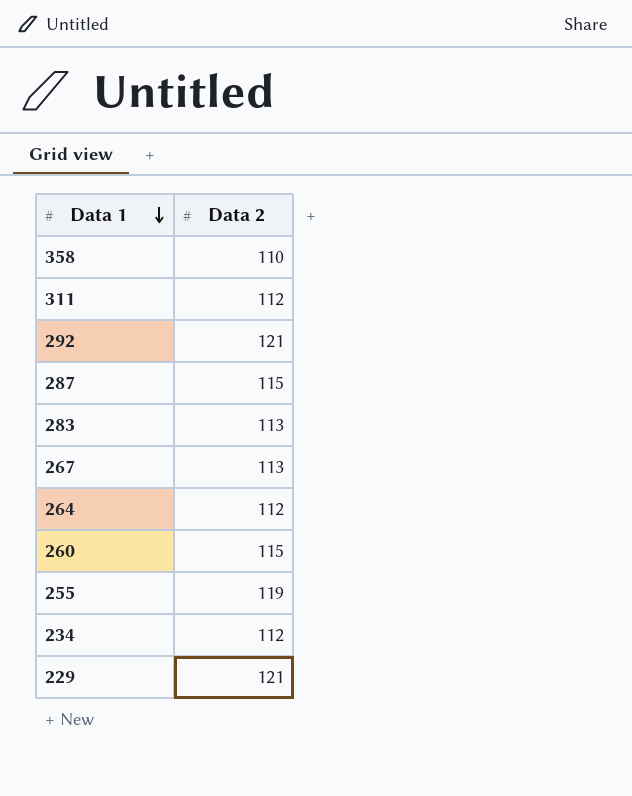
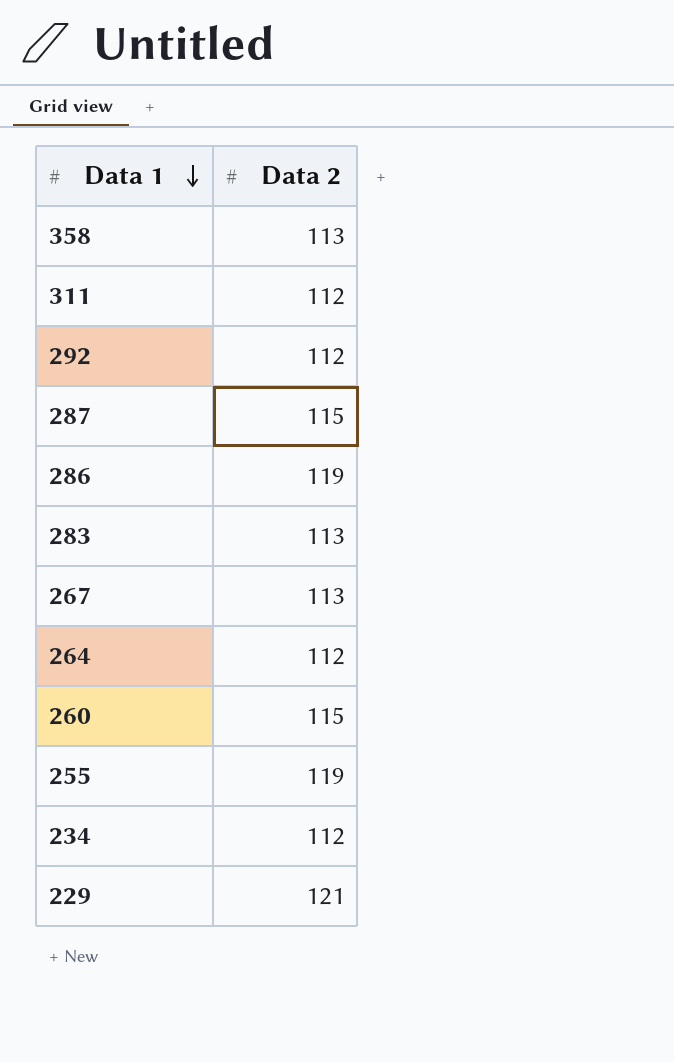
358 | Data 2: 110 -> 113
292 | Data 2: 121 -> 112
row 286: none -> 119

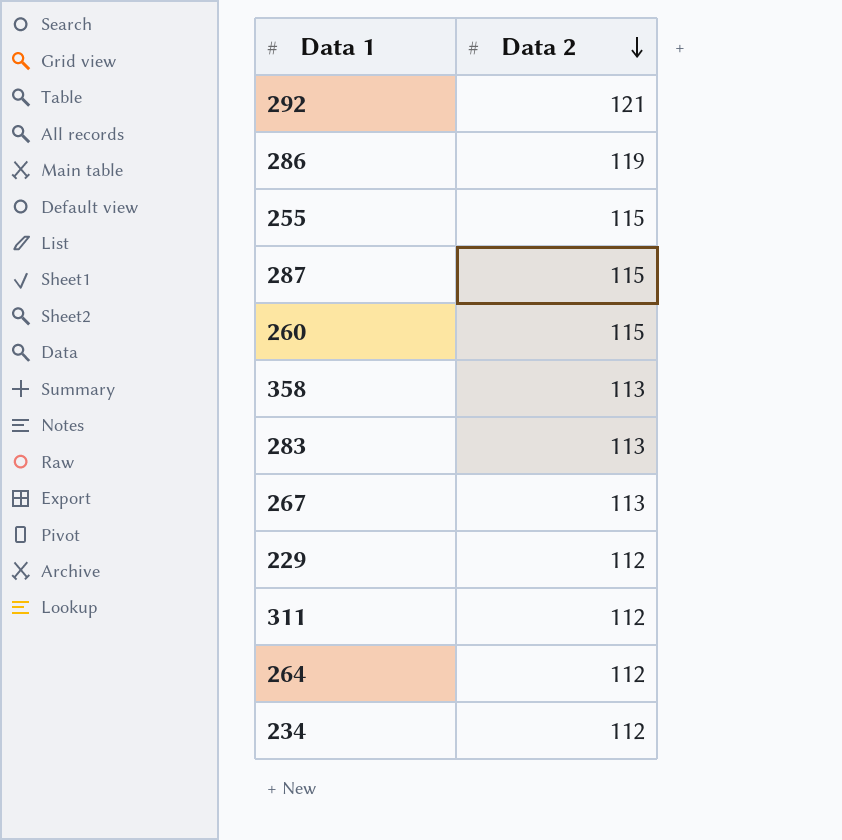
row order: Data 1 descending -> Data 2 descending
292 | Data 2: 112 -> 121
255 | Data 2: 119 -> 115
229 | Data 2: 121 -> 112

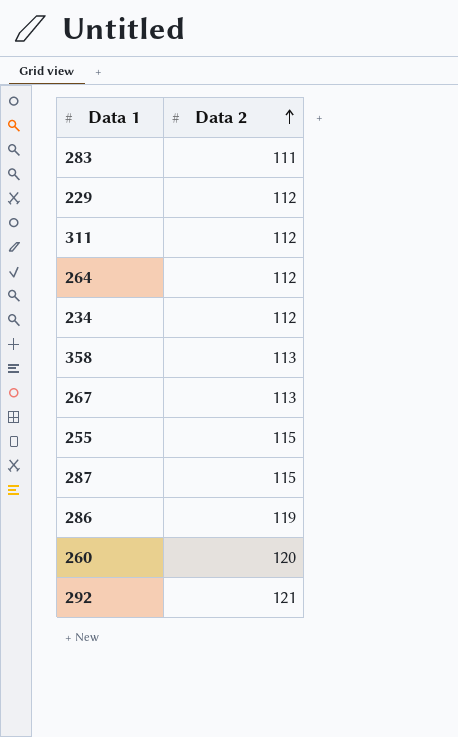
row order: Data 2 descending -> Data 2 ascending
283 | Data 2: 113 -> 111
260 | Data 2: 115 -> 120

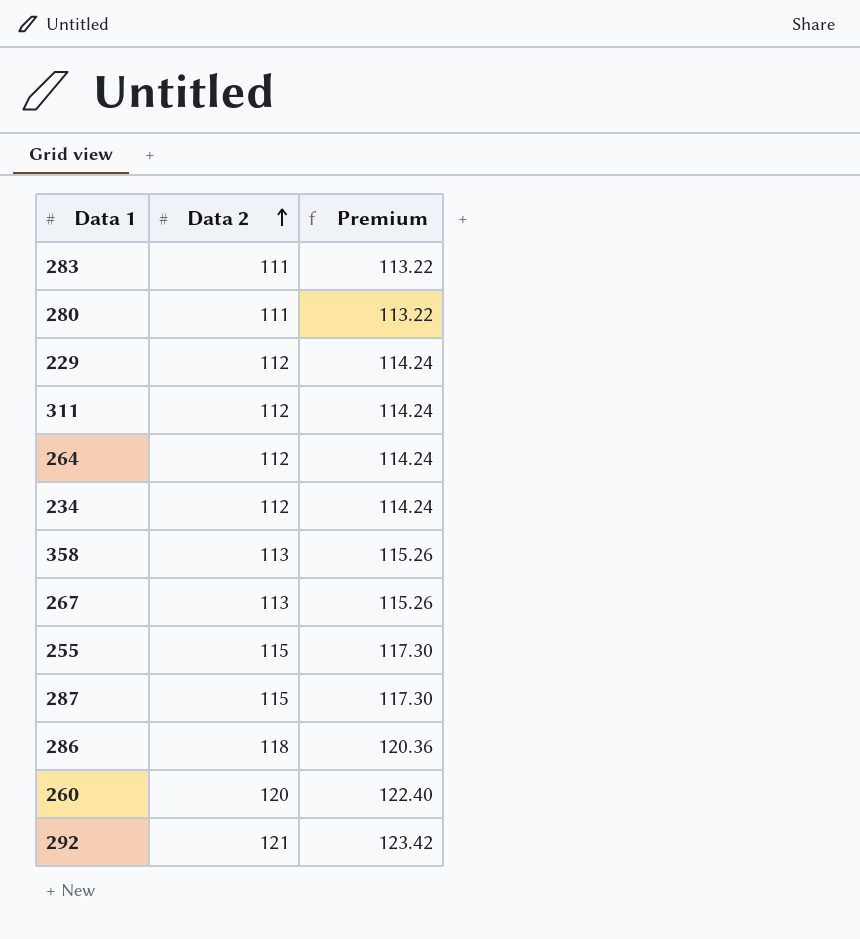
column Premium | formula: none -> [Data 2] * 1.02
row 280: none -> 111 | 113.22
286 | Data 2: 119 -> 118

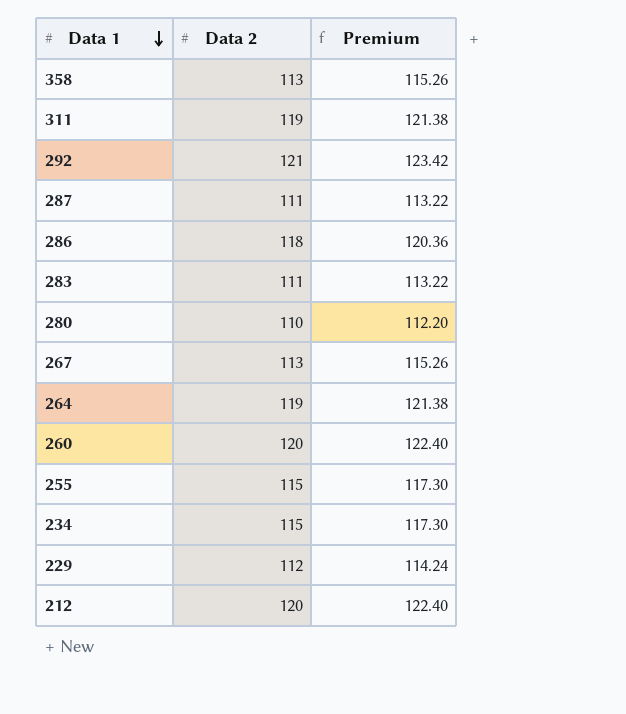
row order: Data 2 ascending -> Data 1 descending
311 | Data 2: 112 -> 119
311 | Premium: 114.24 -> 121.38
287 | Data 2: 115 -> 111
287 | Premium: 117.30 -> 113.22
280 | Data 2: 111 -> 110
280 | Premium: 113.22 -> 112.20
264 | Data 2: 112 -> 119
264 | Premium: 114.24 -> 121.38
234 | Data 2: 112 -> 115
234 | Premium: 114.24 -> 117.30
row 212: none -> 120 | 122.40

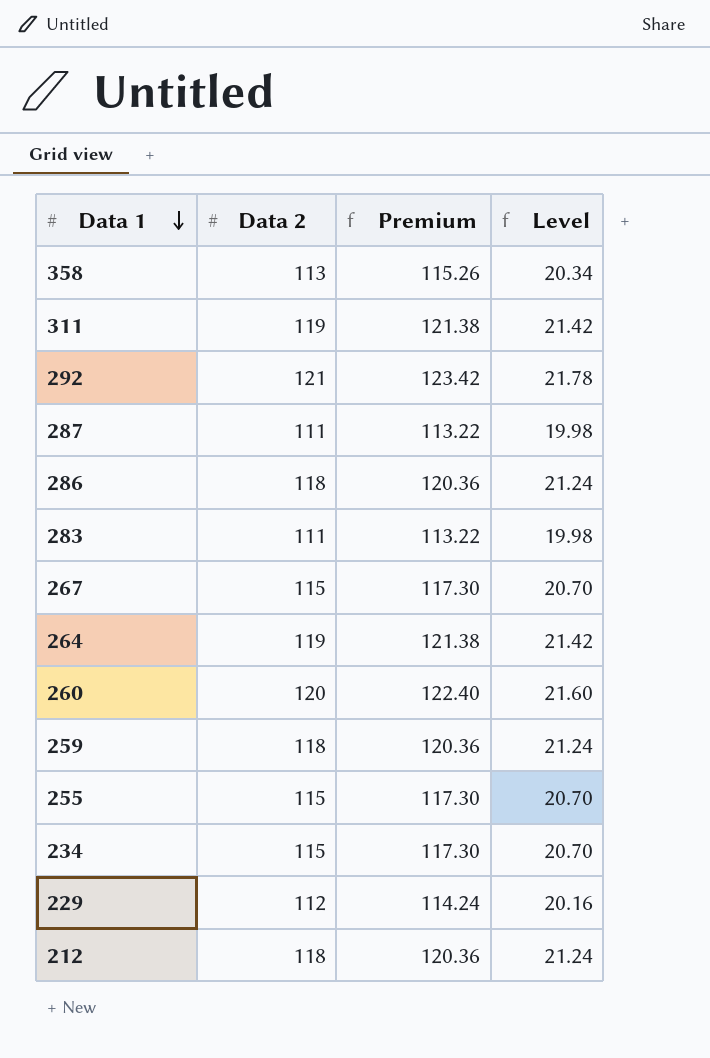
column Level | formula: none -> [Data 2] * 0.18
row 280: 110 | 112.20 -> none
267 | Data 2: 113 -> 115
267 | Premium: 115.26 -> 117.30
row 259: none -> 118 | 120.36 | 21.24
212 | Data 2: 120 -> 118
212 | Premium: 122.40 -> 120.36

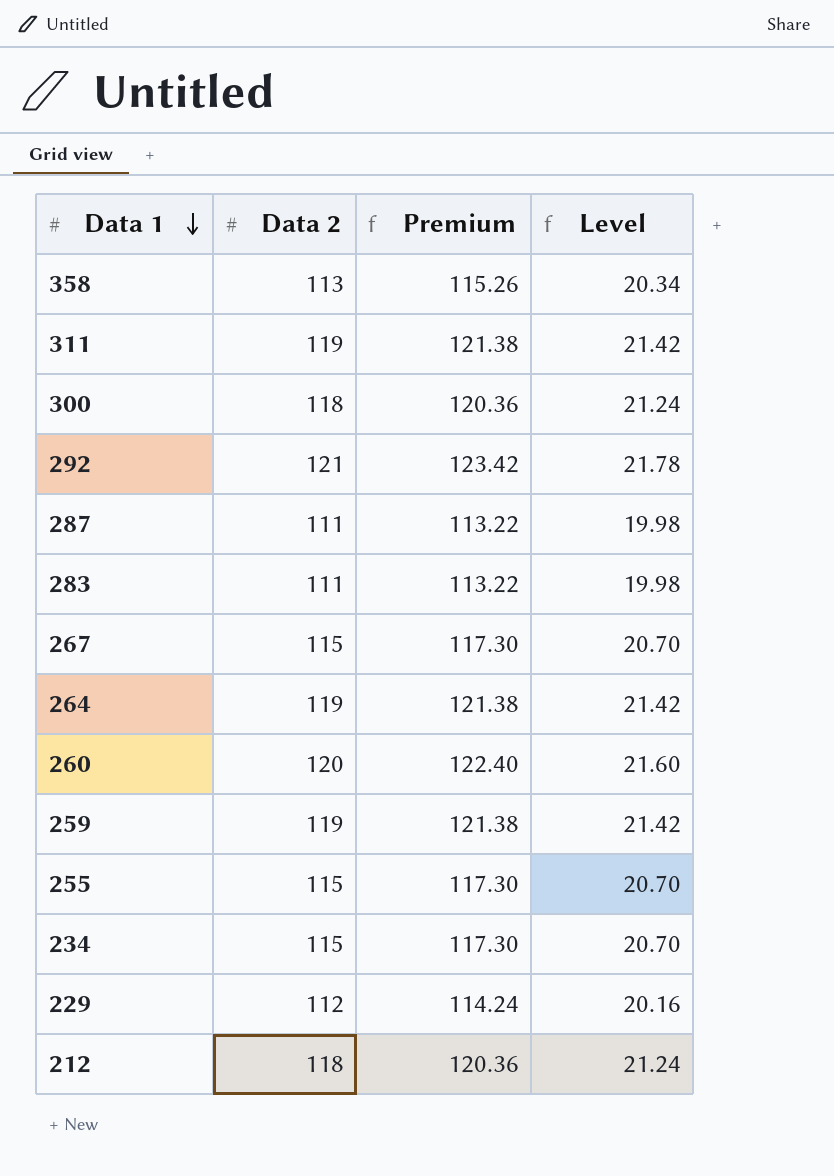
row 286: 118 | 120.36 | 21.24 -> none
row 300: none -> 118 | 120.36 | 21.24
259 | Data 2: 118 -> 119
259 | Premium: 120.36 -> 121.38
259 | Level: 21.24 -> 21.42

